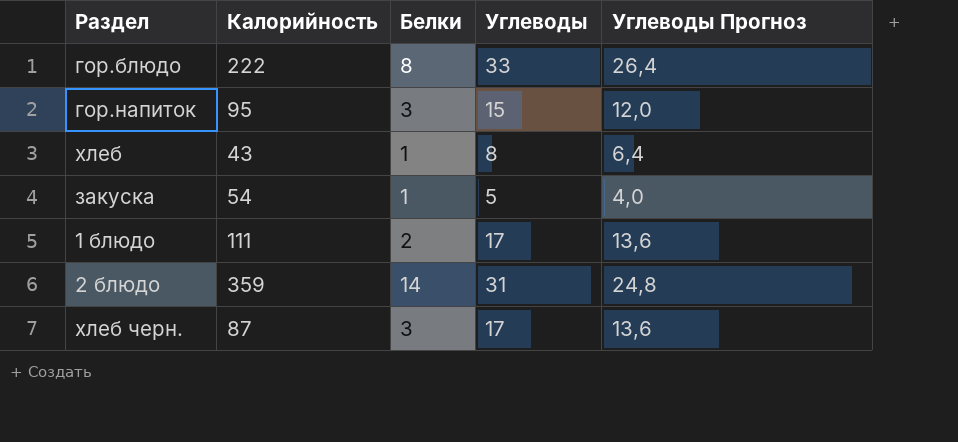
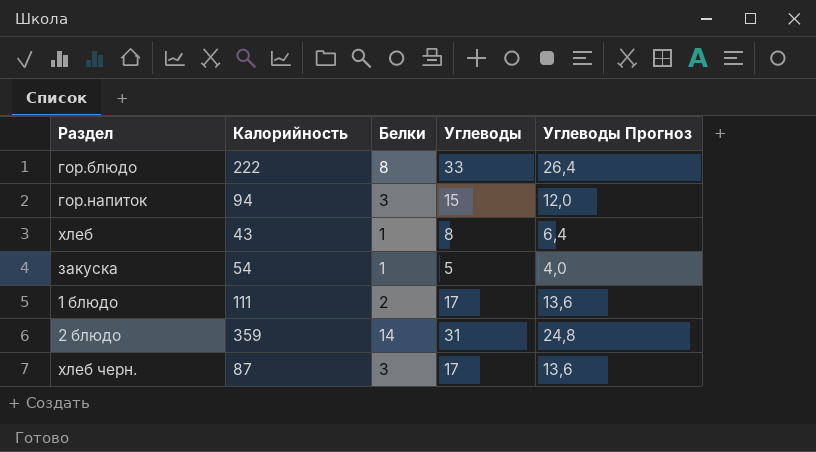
гор.напиток | Калорийность: 95 -> 94

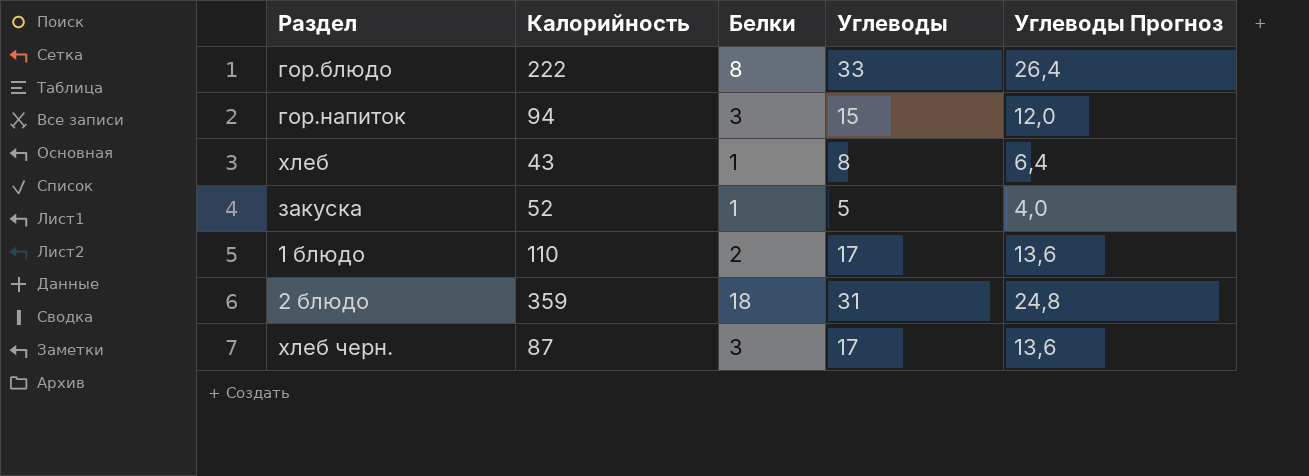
закуска | Калорийность: 54 -> 52
1 блюдо | Калорийность: 111 -> 110
2 блюдо | Белки: 14 -> 18

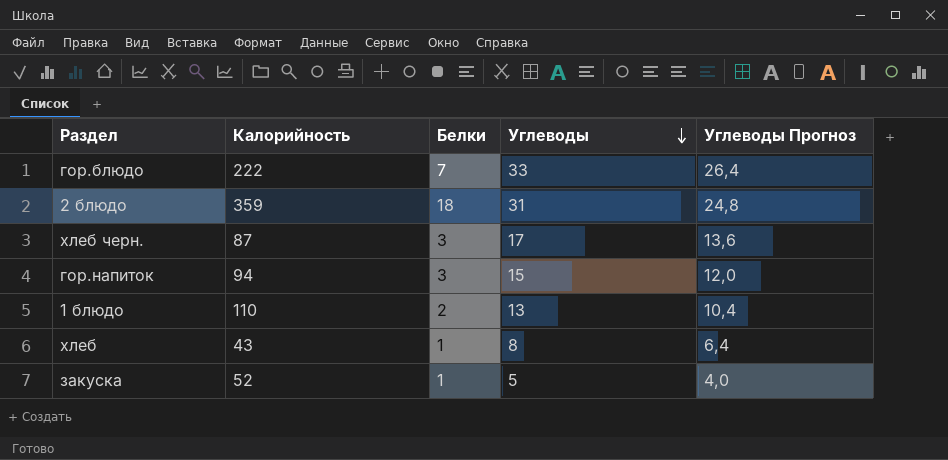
row order: none -> Углеводы descending
гор.блюдо | Белки: 8 -> 7
1 блюдо | Углеводы: 17 -> 13
1 блюдо | Углеводы Прогноз: 13,6 -> 10,4

